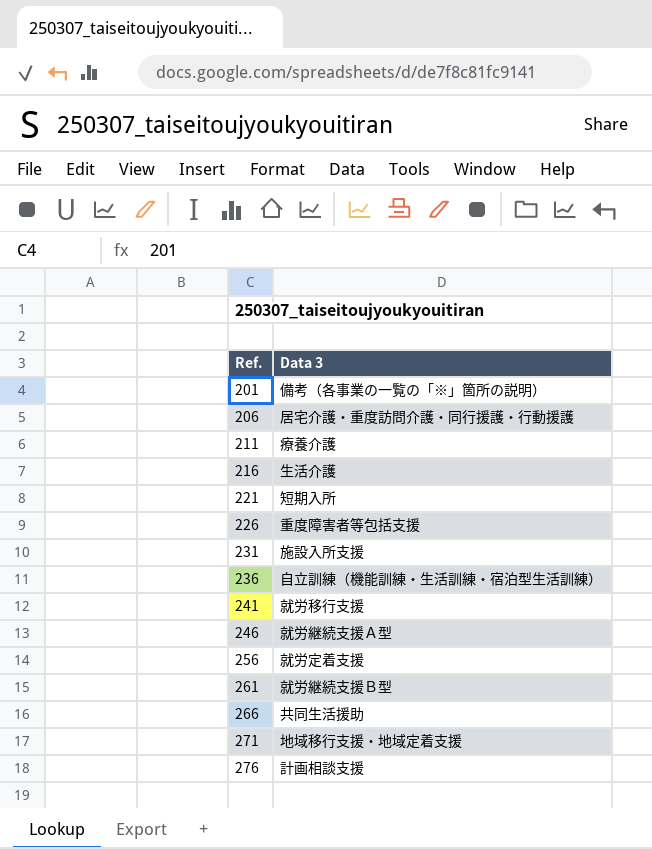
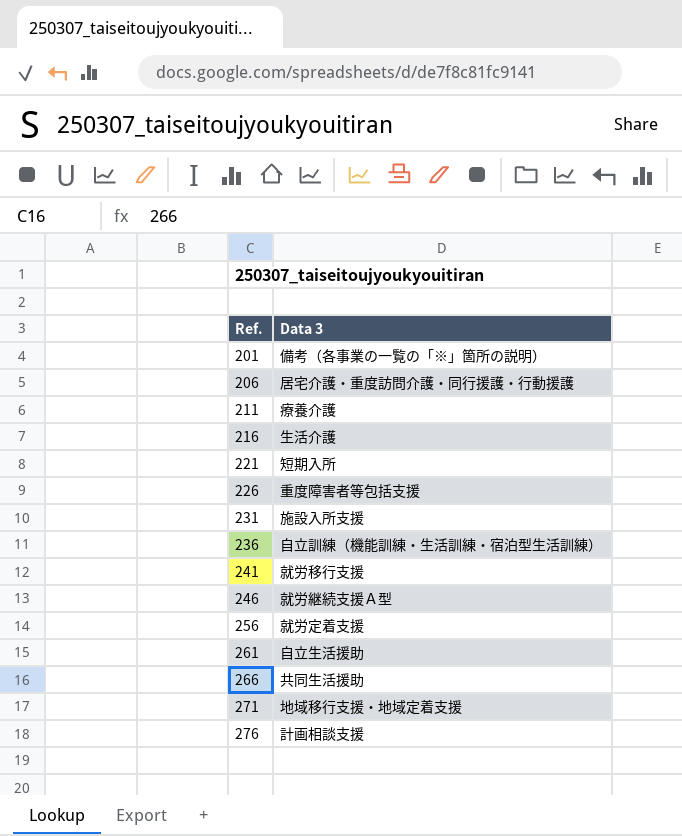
261 | Data 3: 就労継続支援Ｂ型 -> 自立生活援助

